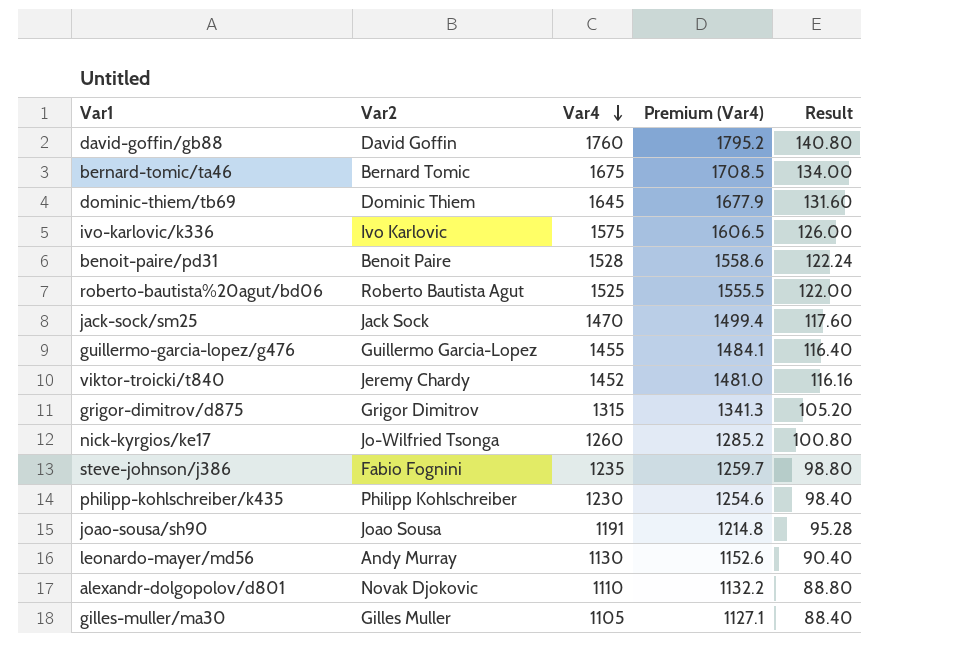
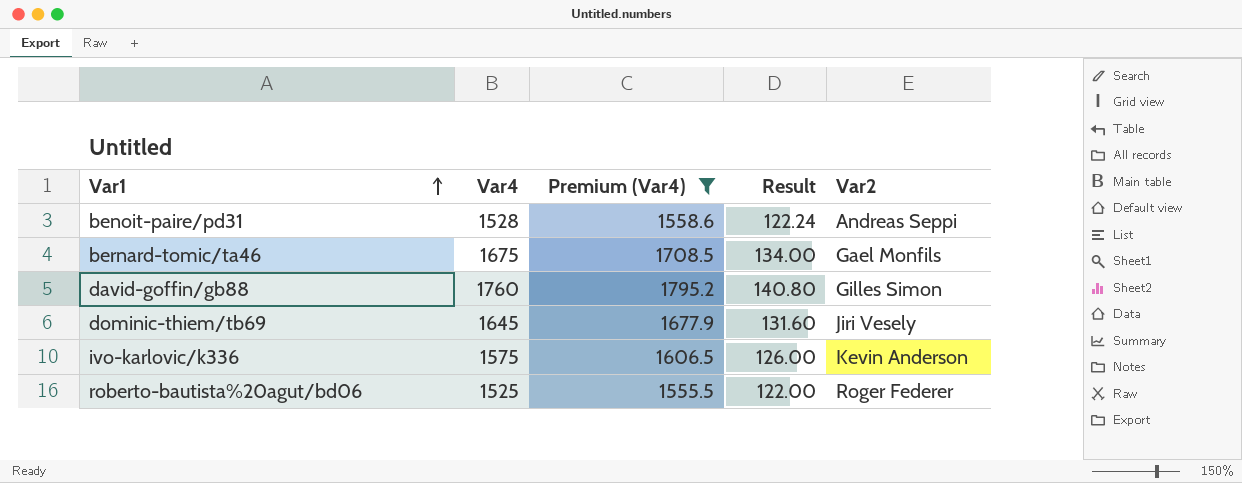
filter: none -> Premium (Var4) >= 1555.5
row order: Var4 descending -> Var1 ascending
column Var2 | position: 2 -> 5
benoit-paire/pd31 | Var2: Benoit Paire -> Andreas Seppi
bernard-tomic/ta46 | Var2: Bernard Tomic -> Gael Monfils
david-goffin/gb88 | Var2: David Goffin -> Gilles Simon
dominic-thiem/tb69 | Var2: Dominic Thiem -> Jiri Vesely
ivo-karlovic/k336 | Var2: Ivo Karlovic -> Kevin Anderson
roberto-bautista%20agut/bd06 | Var2: Roberto Bautista Agut -> Roger Federer

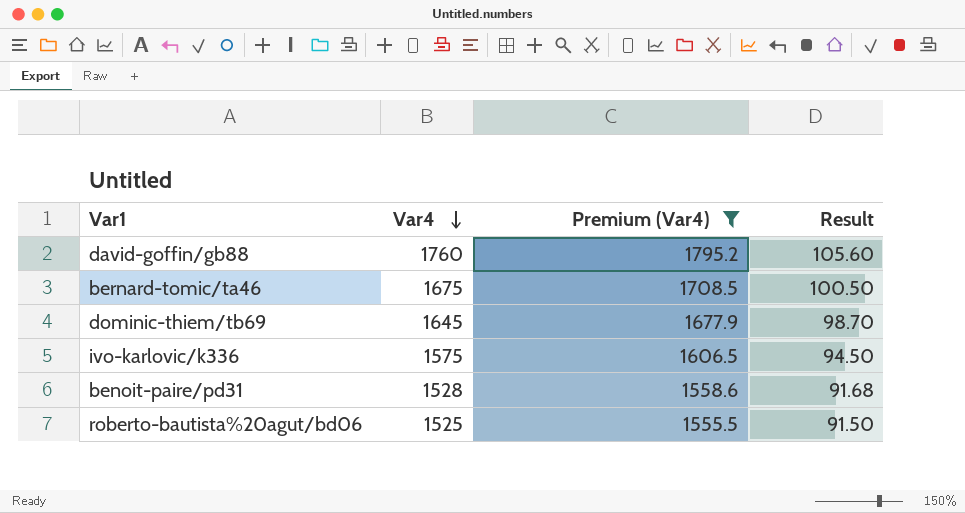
row order: Var1 ascending -> Var4 descending
column Var2 | position: 5 -> none
column Result | formula: [Var4] * 0.08 -> [Var4] * 0.06

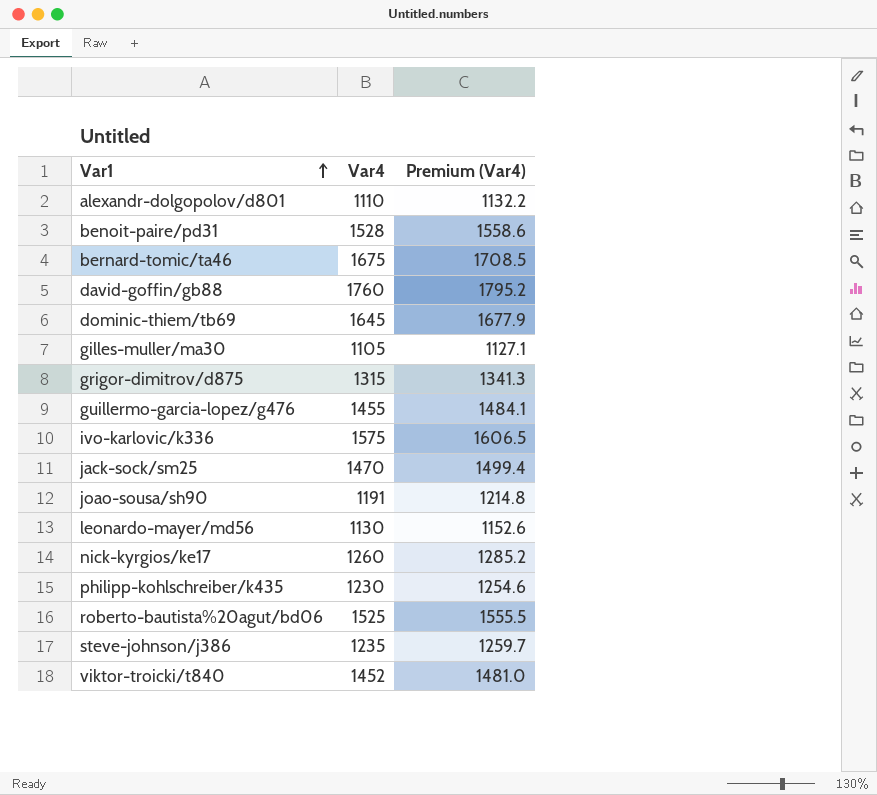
filter: Premium (Var4) >= 1555.5 -> none
row order: Var4 descending -> Var1 ascending
column Result | formula: [Var4] * 0.06 -> none

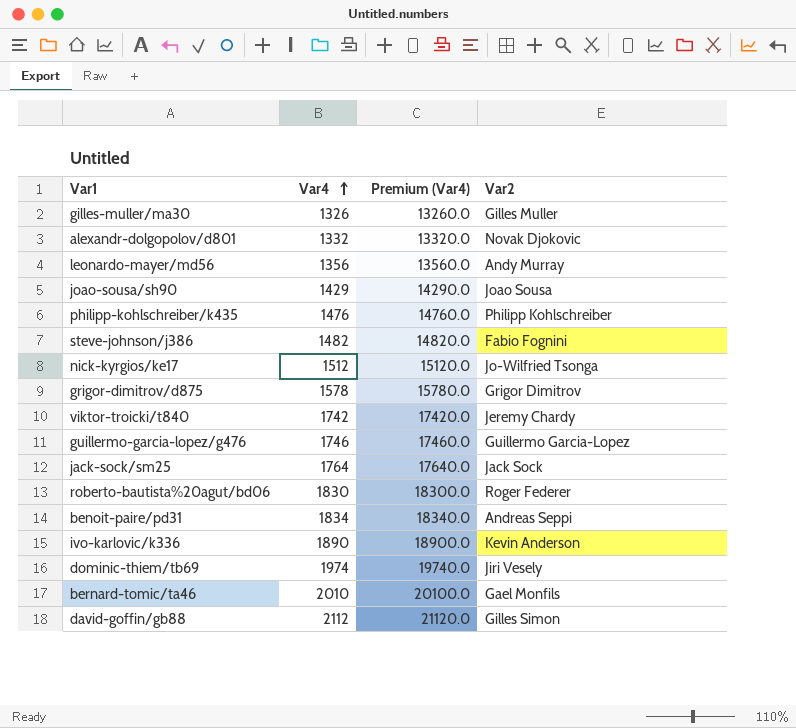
row order: Var1 ascending -> Var4 ascending
column Premium (Var4) | formula: [Var4] * 1.02 -> [Var4] * 10
column Var2 | position: none -> 4
gilles-muller/ma30 | Var4: 1105 -> 1326
alexandr-dolgopolov/d801 | Var4: 1110 -> 1332
leonardo-mayer/md56 | Var4: 1130 -> 1356
joao-sousa/sh90 | Var4: 1191 -> 1429
philipp-kohlschreiber/k435 | Var4: 1230 -> 1476
steve-johnson/j386 | Var4: 1235 -> 1482
nick-kyrgios/ke17 | Var4: 1260 -> 1512
grigor-dimitrov/d875 | Var4: 1315 -> 1578
viktor-troicki/t840 | Var4: 1452 -> 1742
guillermo-garcia-lopez/g476 | Var4: 1455 -> 1746
jack-sock/sm25 | Var4: 1470 -> 1764
roberto-bautista%20agut/bd06 | Var4: 1525 -> 1830
benoit-paire/pd31 | Var4: 1528 -> 1834
ivo-karlovic/k336 | Var4: 1575 -> 1890
dominic-thiem/tb69 | Var4: 1645 -> 1974
bernard-tomic/ta46 | Var4: 1675 -> 2010
david-goffin/gb88 | Var4: 1760 -> 2112

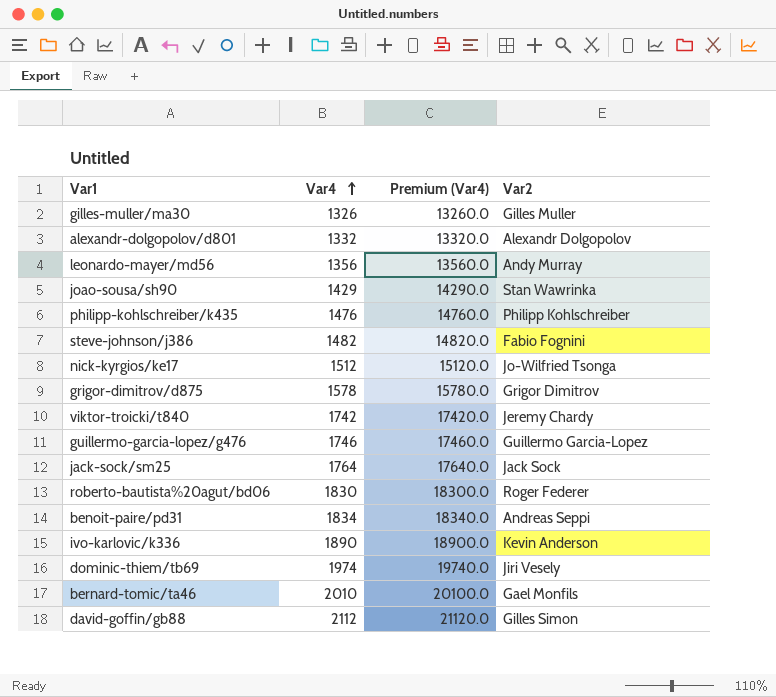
alexandr-dolgopolov/d801 | Var2: Novak Djokovic -> Alexandr Dolgopolov
joao-sousa/sh90 | Var2: Joao Sousa -> Stan Wawrinka

